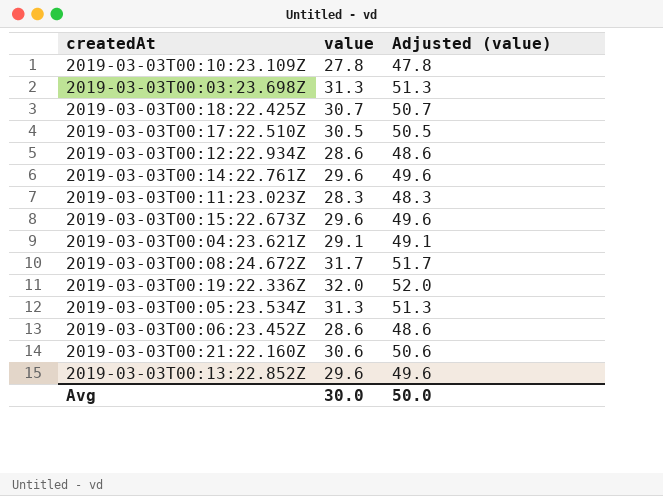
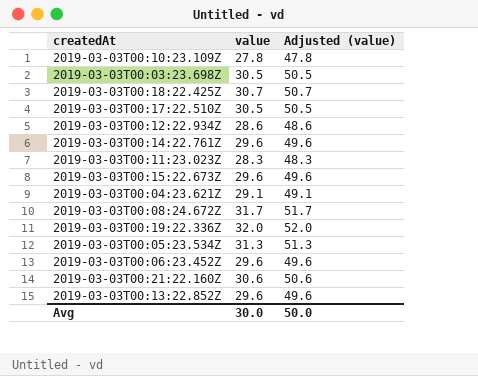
2019-03-03T00:03:23.698Z | value: 31.3 -> 30.5
2019-03-03T00:03:23.698Z | Adjusted (value): 51.3 -> 50.5
2019-03-03T00:06:23.452Z | value: 28.6 -> 29.6
2019-03-03T00:06:23.452Z | Adjusted (value): 48.6 -> 49.6

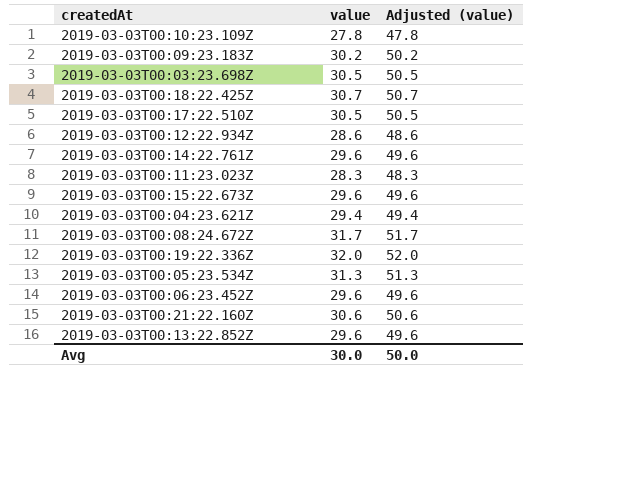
row 2019-03-03T00:09:23.183Z: none -> 30.2 | 50.2
2019-03-03T00:04:23.621Z | value: 29.1 -> 29.4
2019-03-03T00:04:23.621Z | Adjusted (value): 49.1 -> 49.4

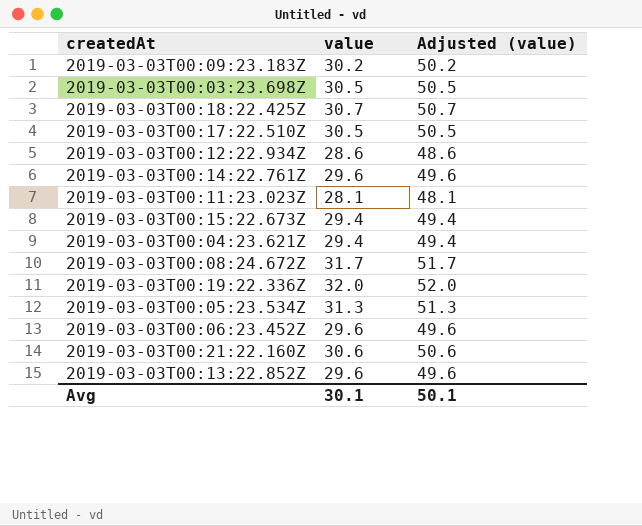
row 2019-03-03T00:10:23.109Z: 27.8 | 47.8 -> none
2019-03-03T00:11:23.023Z | value: 28.3 -> 28.1
2019-03-03T00:11:23.023Z | Adjusted (value): 48.3 -> 48.1
2019-03-03T00:15:22.673Z | value: 29.6 -> 29.4
2019-03-03T00:15:22.673Z | Adjusted (value): 49.6 -> 49.4
Avg | value: 30.0 -> 30.1
Avg | Adjusted (value): 50.0 -> 50.1

